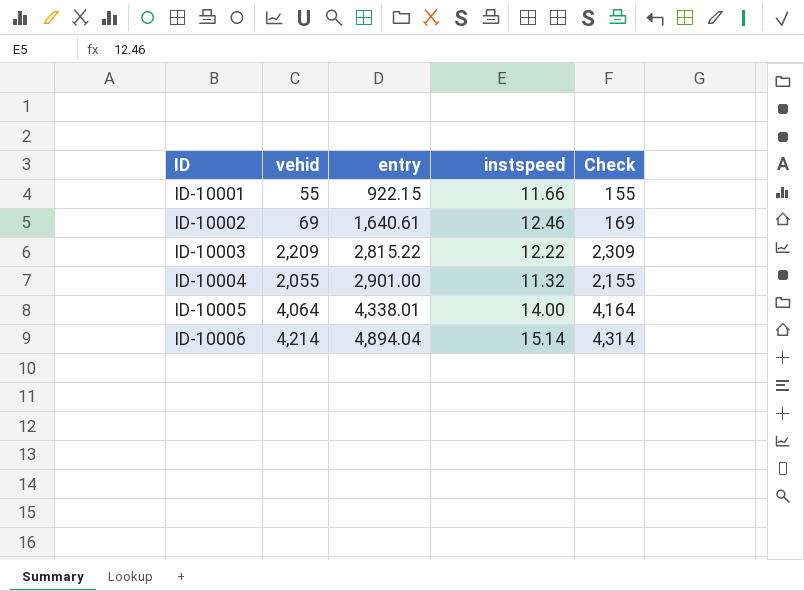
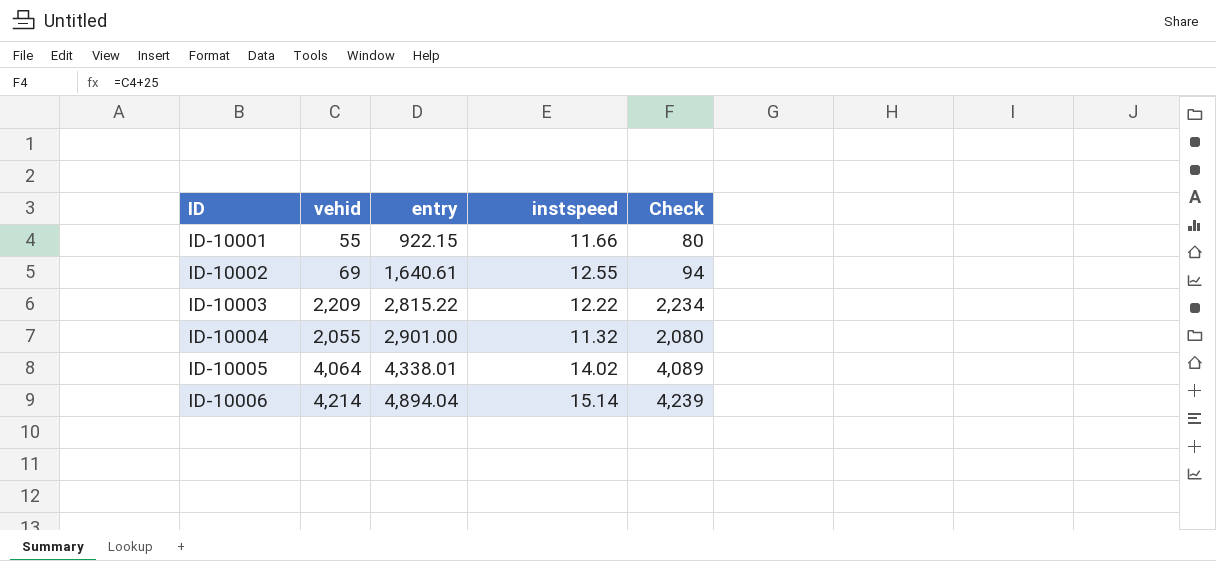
column Check | formula: [vehid] + 100 -> [vehid] + 25
ID-10002 | instspeed: 12.46 -> 12.55
ID-10005 | instspeed: 14.00 -> 14.02

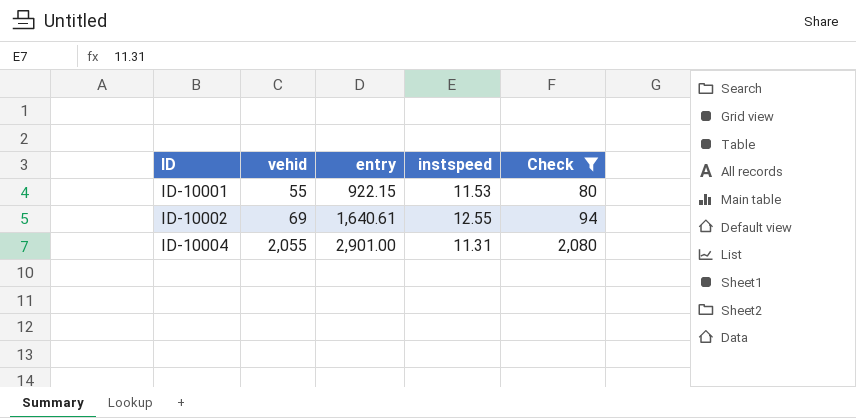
filter: none -> Check <= 2,080
ID-10001 | instspeed: 11.66 -> 11.53
ID-10004 | instspeed: 11.32 -> 11.31

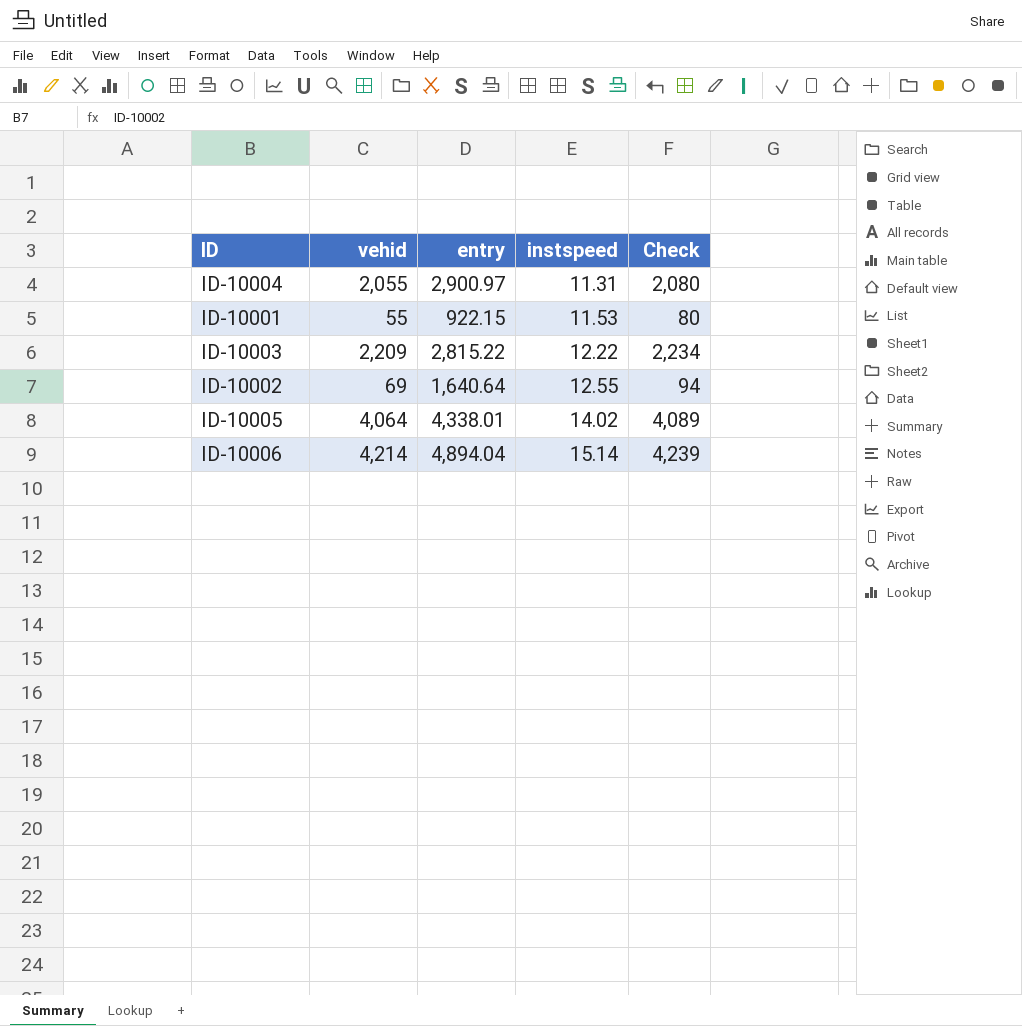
filter: Check <= 2,080 -> none
row order: ID ascending -> instspeed ascending
ID-10004 | entry: 2,901.00 -> 2,900.97
ID-10002 | entry: 1,640.61 -> 1,640.64

